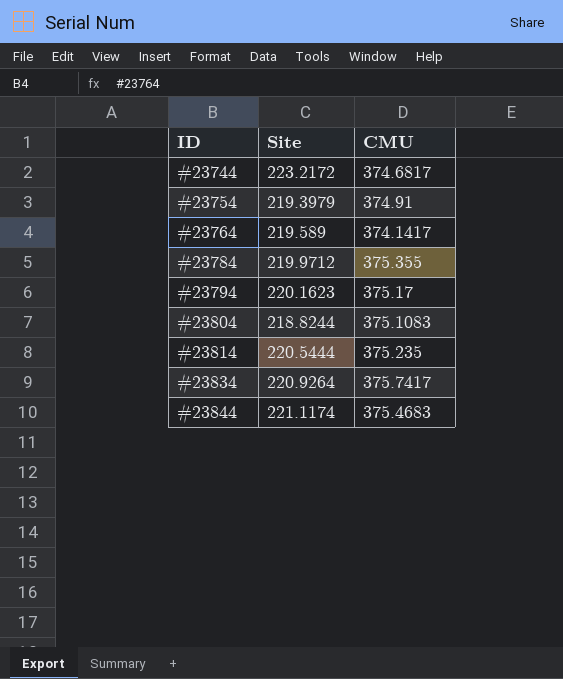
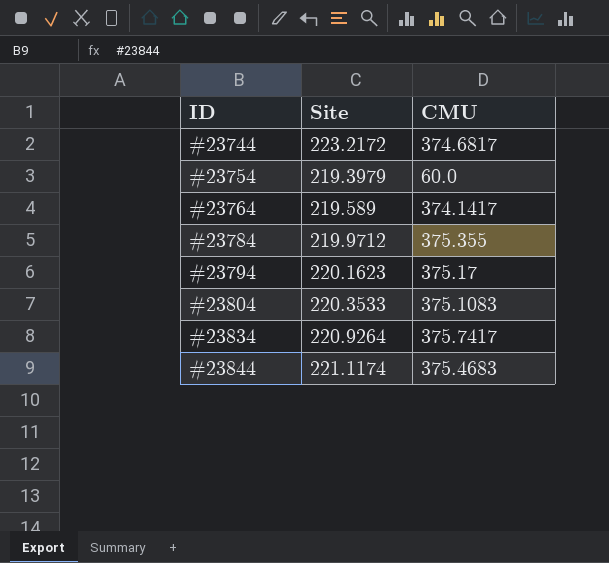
row #23814: 220.5444 | 375.235 -> none
#23754 | CMU: 374.91 -> 60.0
#23804 | Site: 218.8244 -> 220.3533

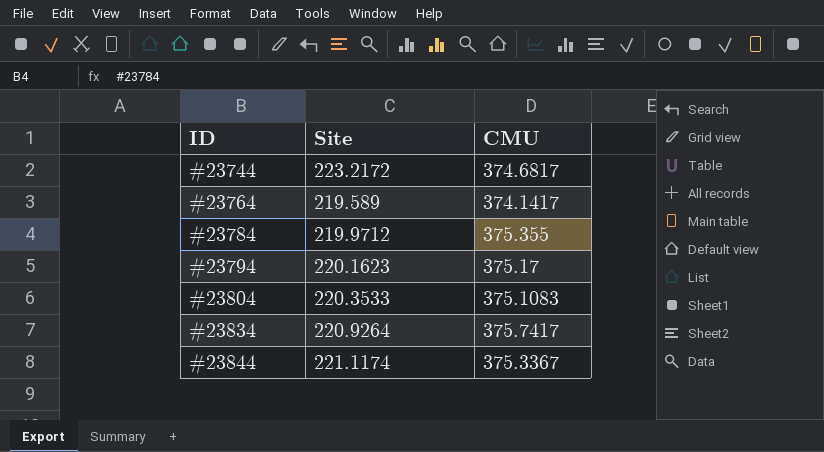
row #23754: 219.3979 | 60.0 -> none
#23844 | CMU: 375.4683 -> 375.3367

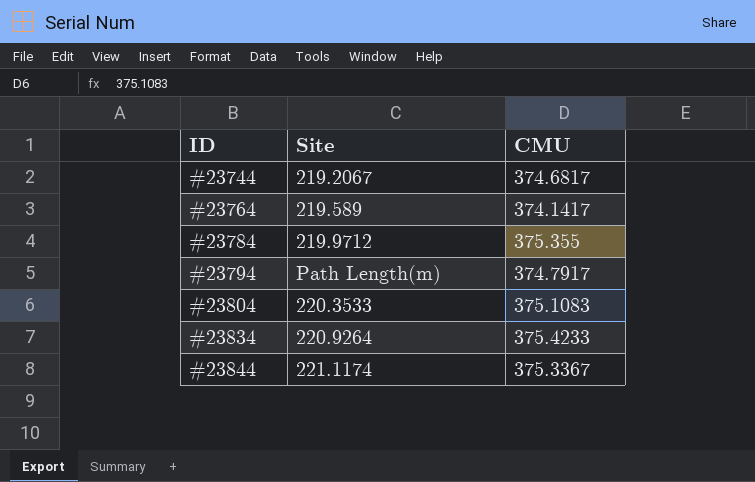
#23744 | Site: 223.2172 -> 219.2067
#23794 | Site: 220.1623 -> Path Length(m)
#23794 | CMU: 375.17 -> 374.7917
#23834 | CMU: 375.7417 -> 375.4233

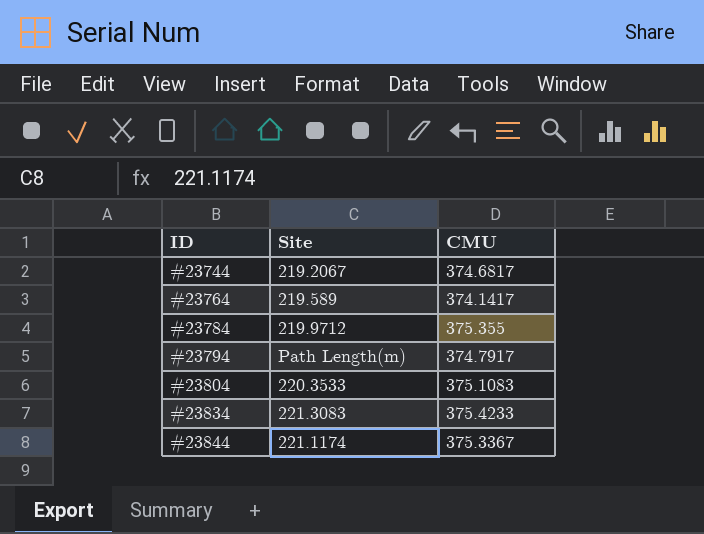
#23834 | Site: 220.9264 -> 221.3083

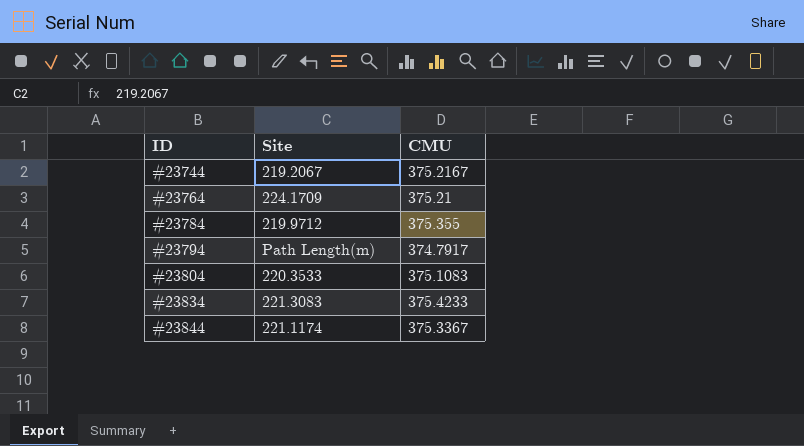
#23744 | CMU: 374.6817 -> 375.2167
#23764 | Site: 219.589 -> 224.1709
#23764 | CMU: 374.1417 -> 375.21

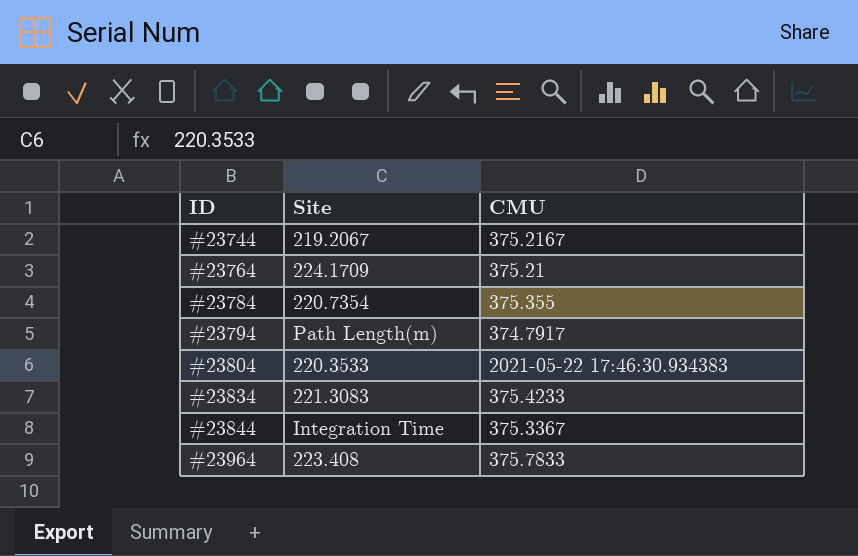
#23784 | Site: 219.9712 -> 220.7354
#23804 | CMU: 375.1083 -> 2021-05-22 17:46:30.934383
#23844 | Site: 221.1174 -> Integration Time
row #23964: none -> 223.408 | 375.7833

